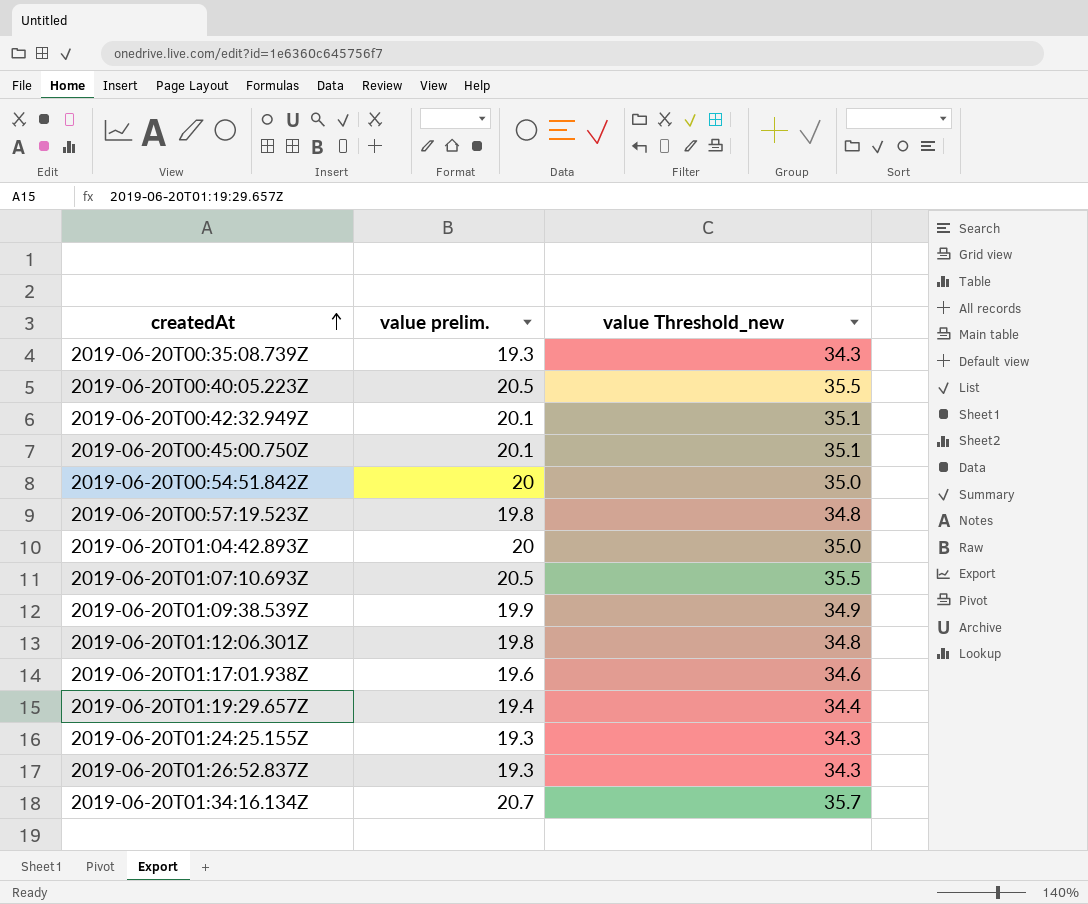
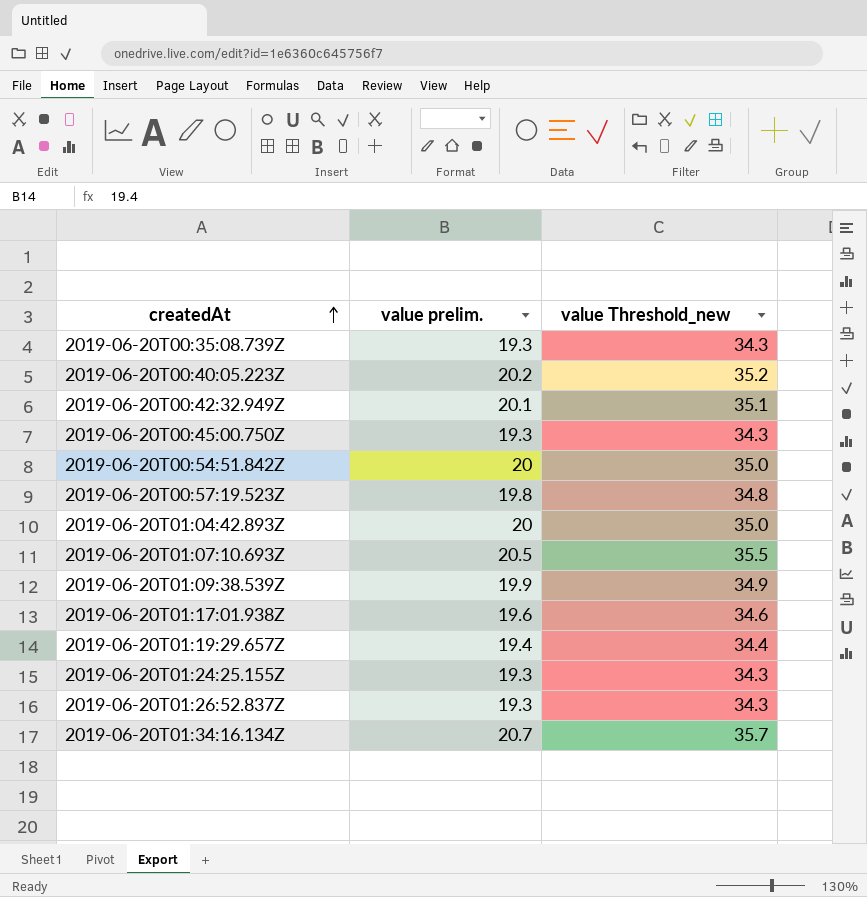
row 2019-06-20T01:12:06.301Z: 19.8 | 34.8 -> none
2019-06-20T00:40:05.223Z | value prelim.: 20.5 -> 20.2
2019-06-20T00:40:05.223Z | value Threshold_new: 35.5 -> 35.2
2019-06-20T00:45:00.750Z | value prelim.: 20.1 -> 19.3
2019-06-20T00:45:00.750Z | value Threshold_new: 35.1 -> 34.3

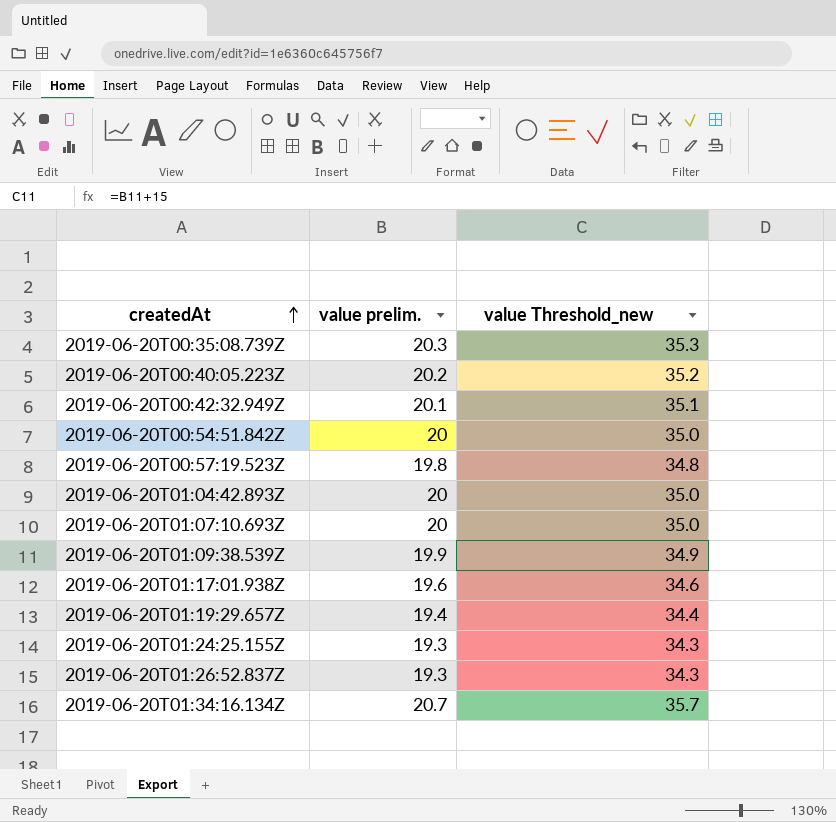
row 2019-06-20T00:45:00.750Z: 19.3 | 34.3 -> none
2019-06-20T00:35:08.739Z | value prelim.: 19.3 -> 20.3
2019-06-20T00:35:08.739Z | value Threshold_new: 34.3 -> 35.3
2019-06-20T01:07:10.693Z | value prelim.: 20.5 -> 20
2019-06-20T01:07:10.693Z | value Threshold_new: 35.5 -> 35.0

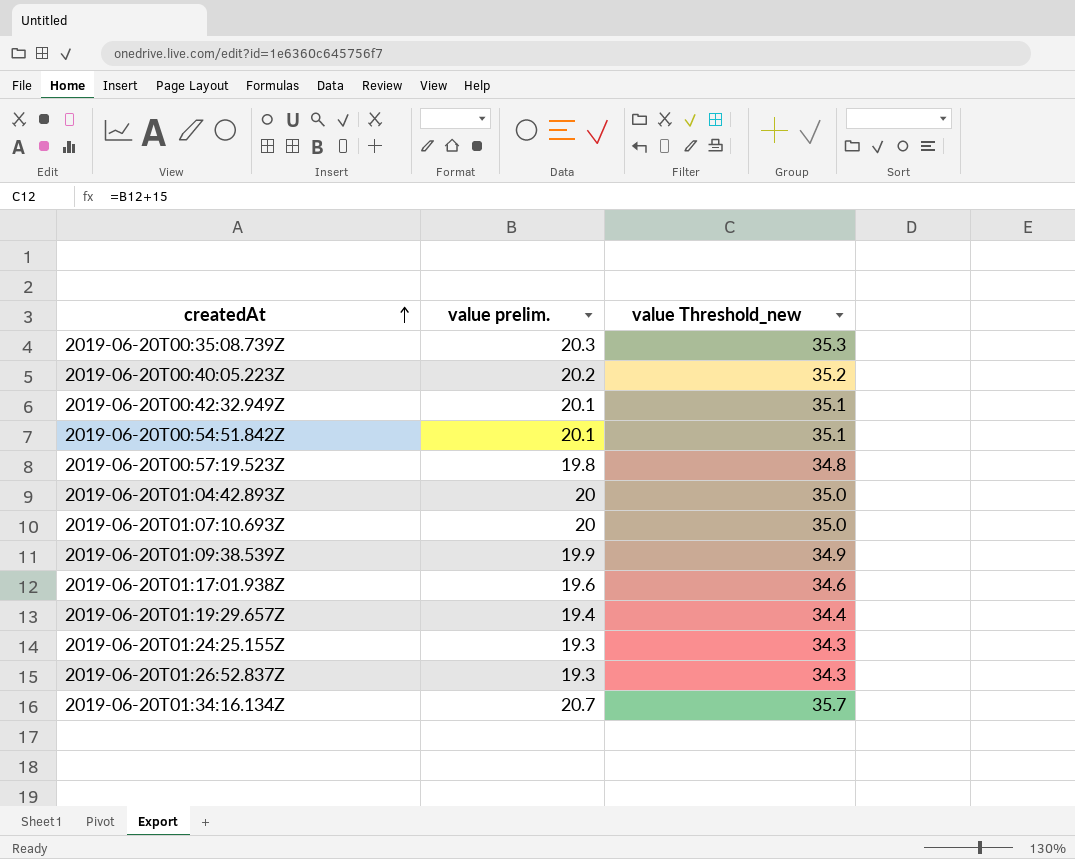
2019-06-20T00:54:51.842Z | value prelim.: 20 -> 20.1
2019-06-20T00:54:51.842Z | value Threshold_new: 35.0 -> 35.1

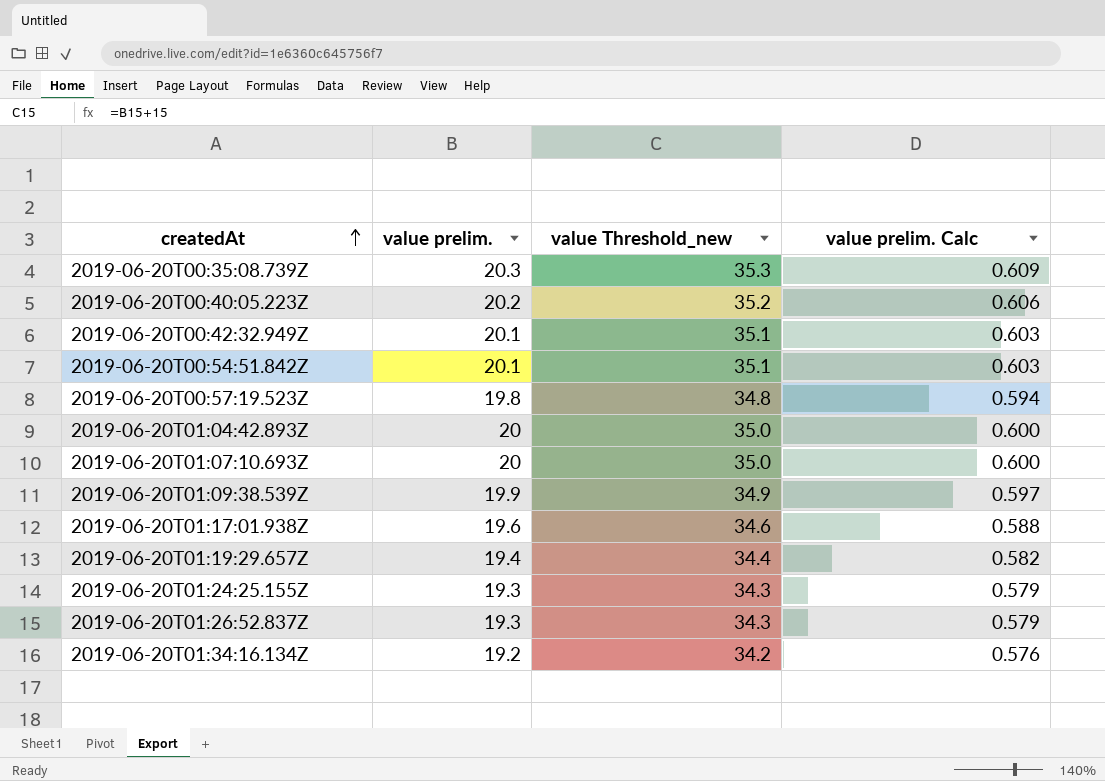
column value prelim. Calc | formula: none -> [value prelim.] * 0.03
2019-06-20T01:34:16.134Z | value prelim.: 20.7 -> 19.2
2019-06-20T01:34:16.134Z | value Threshold_new: 35.7 -> 34.2

